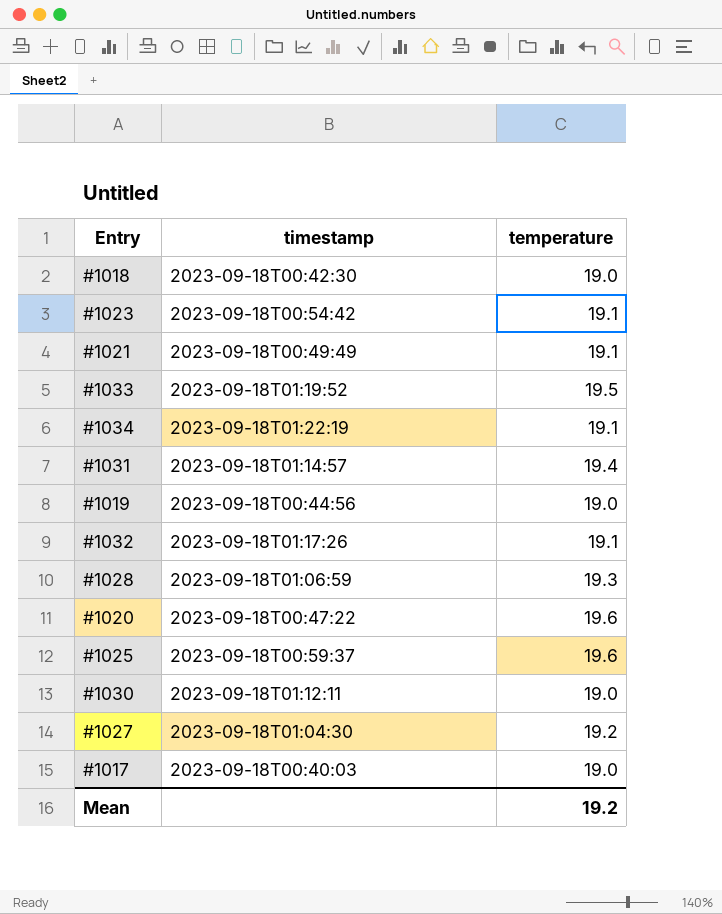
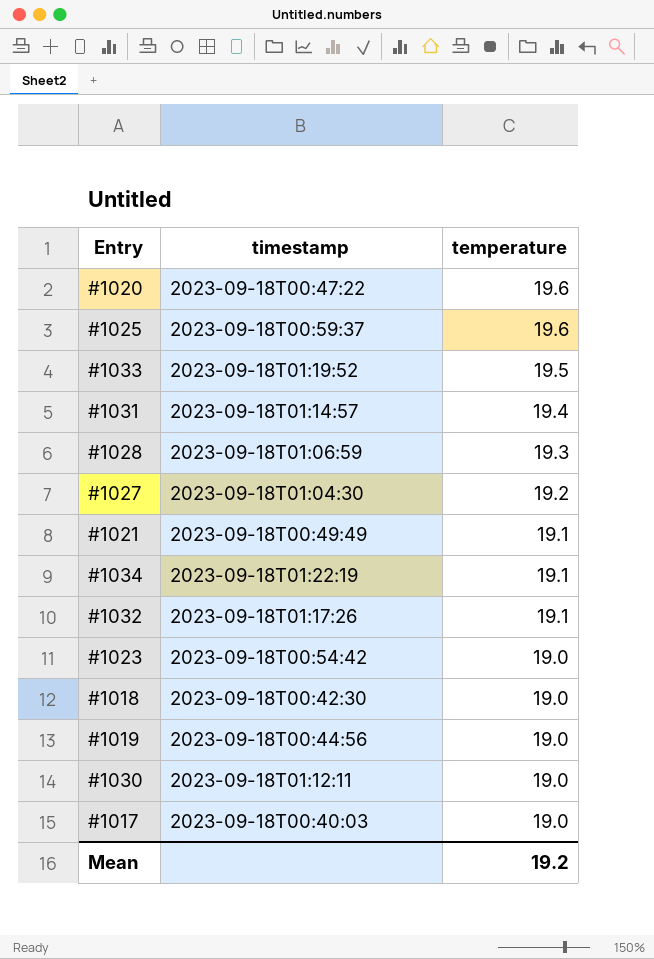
row order: none -> temperature descending
#1023 | temperature: 19.1 -> 19.0

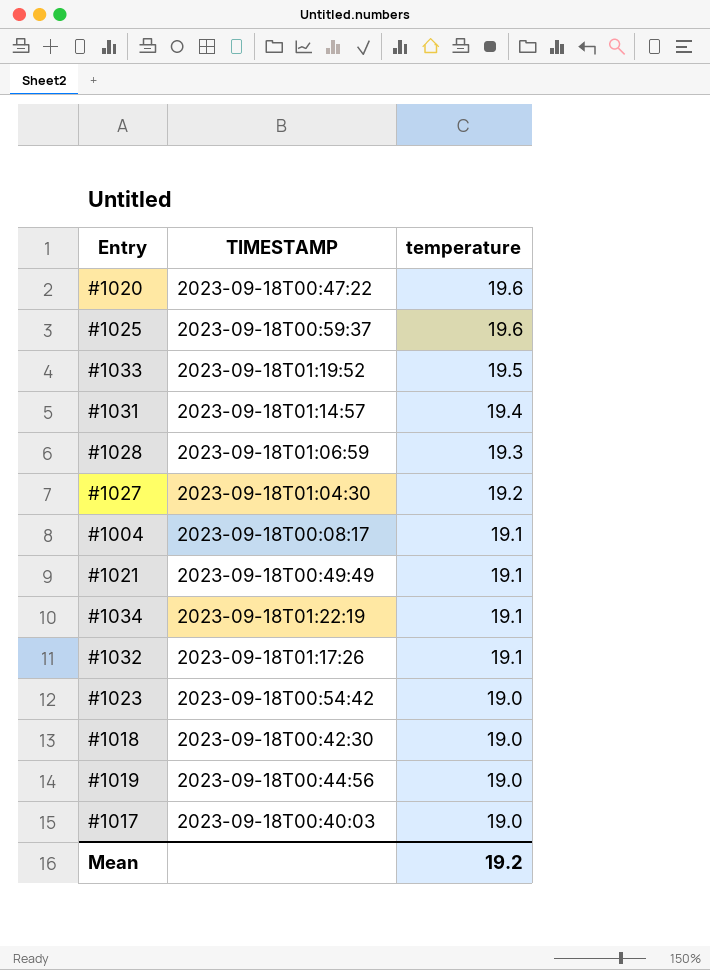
column name: timestamp -> TIMESTAMP
row #1030: 2023-09-18T01:12:11 | 19.0 -> none
row #1004: none -> 2023-09-18T00:08:17 | 19.1

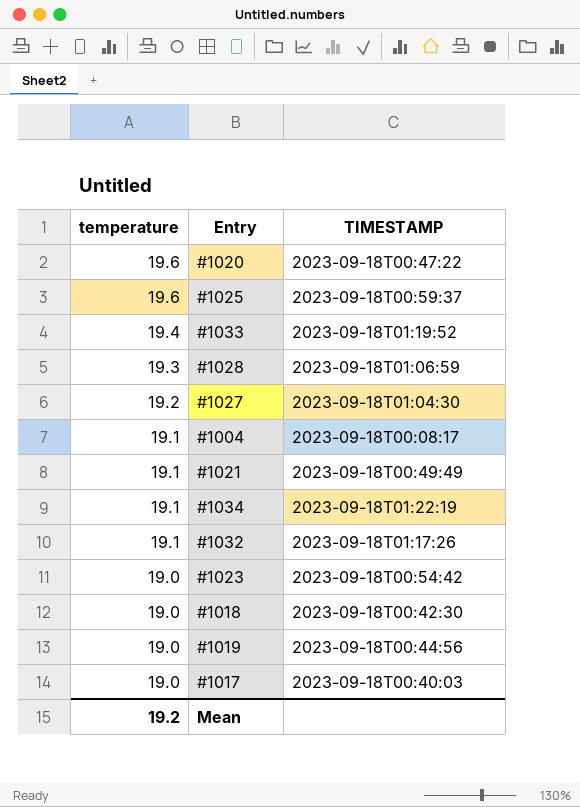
column temperature | position: 3 -> 1
row #1031: 2023-09-18T01:14:57 | 19.4 -> none
#1033 | temperature: 19.5 -> 19.4

